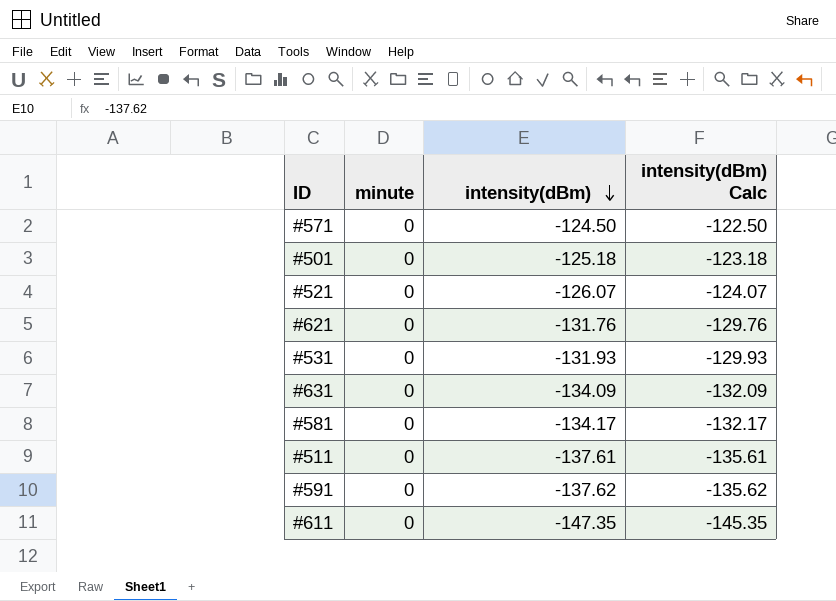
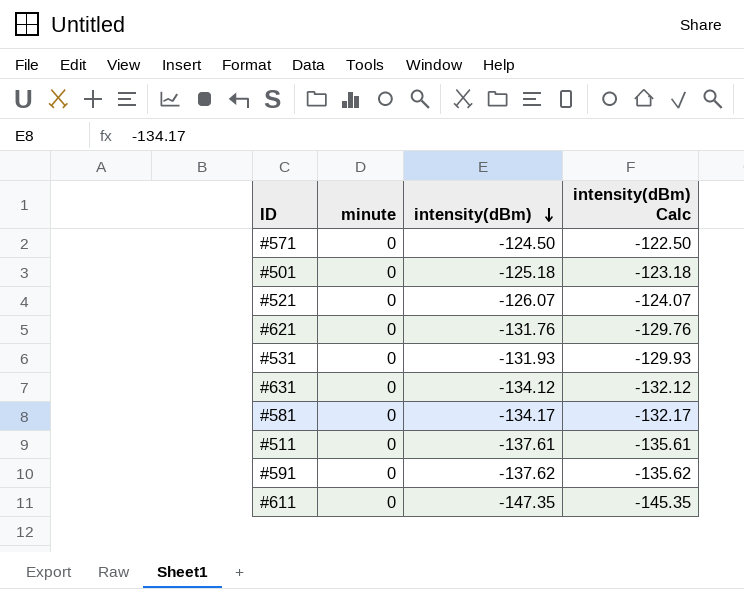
#631 | intensity(dBm): -134.09 -> -134.12
#631 | intensity(dBm) Calc: -132.09 -> -132.12

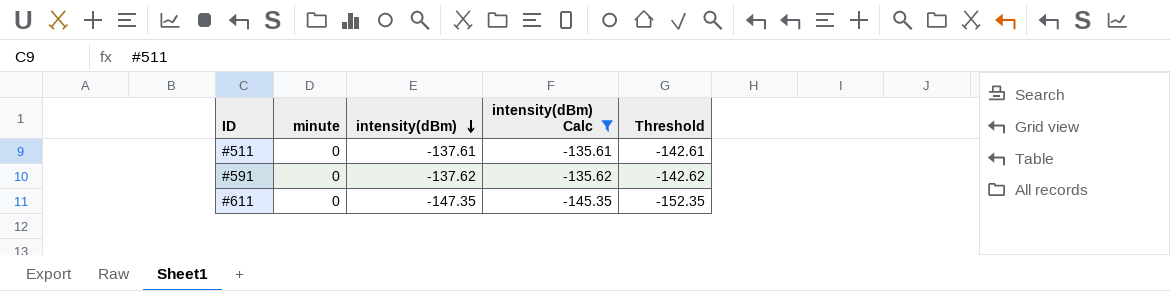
filter: none -> intensity(dBm) Calc <= -135.61
column Threshold | formula: none -> [intensity(dBm)] - 5

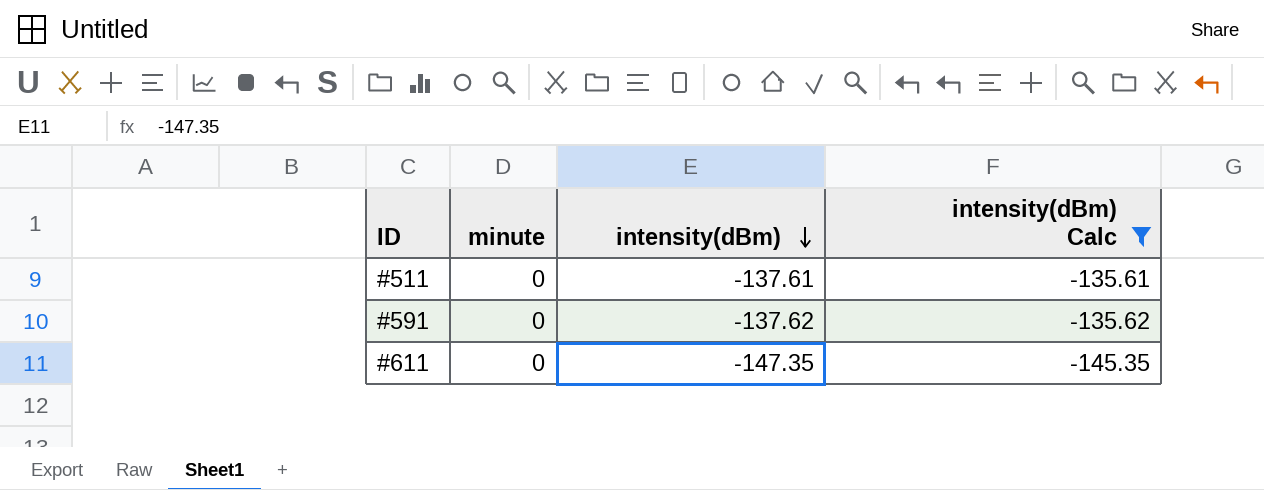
column Threshold | formula: [intensity(dBm)] - 5 -> none

